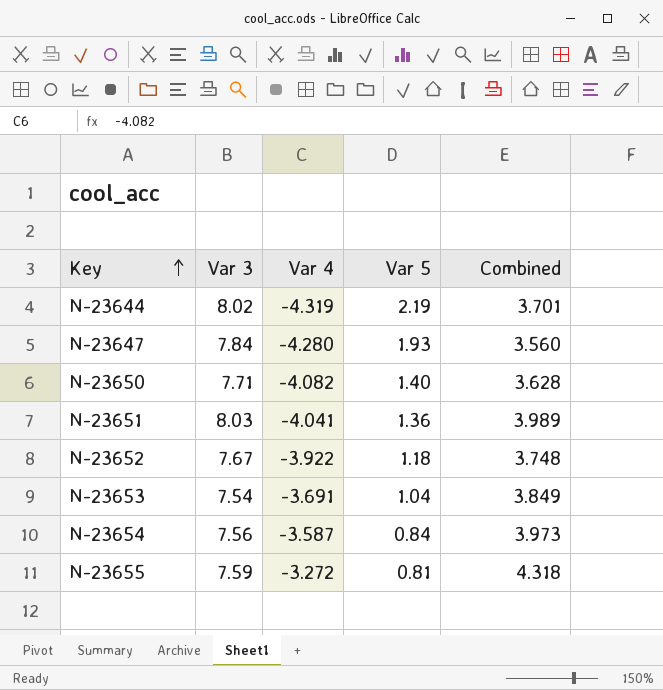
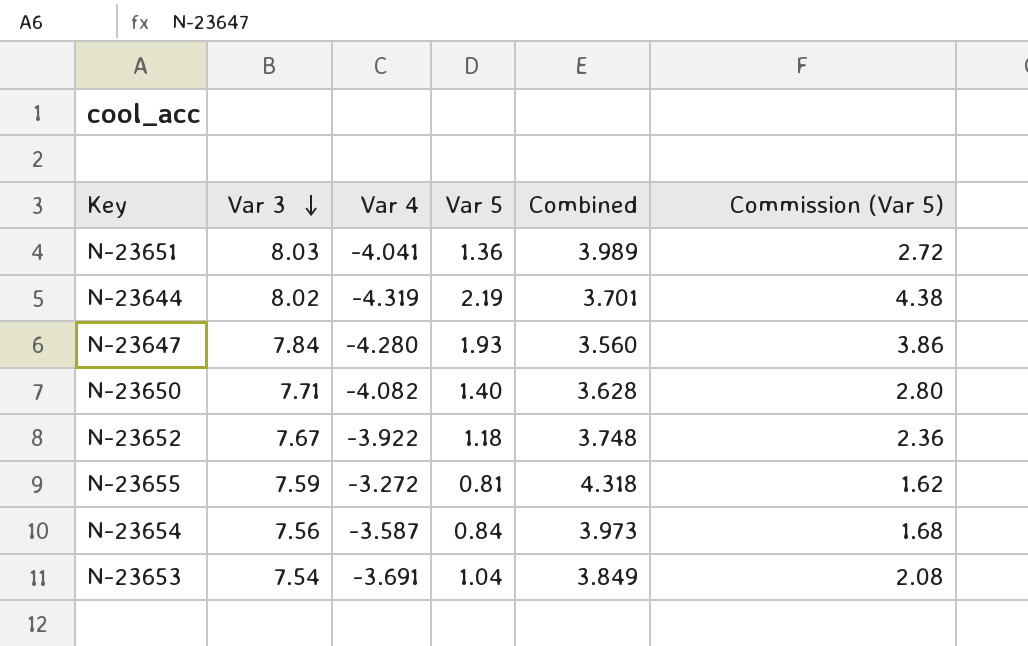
row order: Key ascending -> Var 3 descending
column Commission (Var 5) | formula: none -> [Var 5] * 2

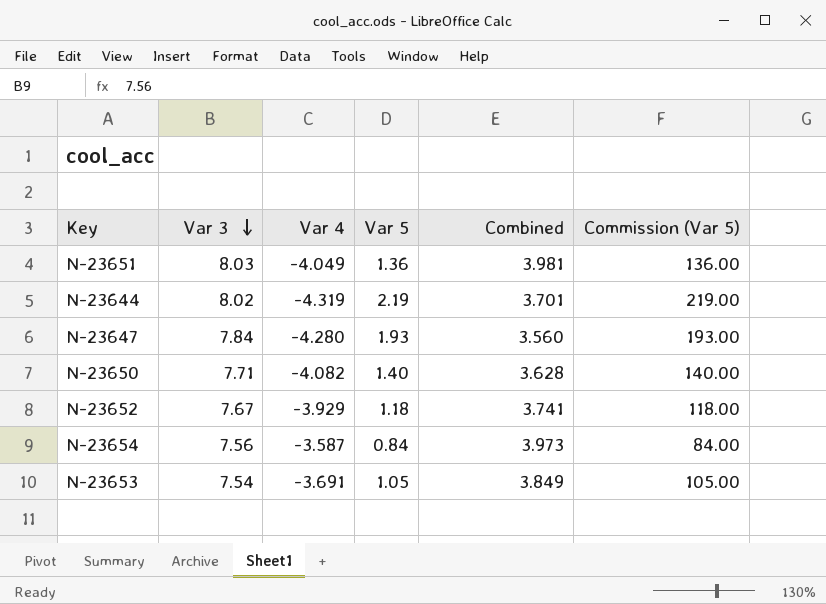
column Commission (Var 5) | formula: [Var 5] * 2 -> [Var 5] * 100
row N-23655: 7.59 | -3.272 | 0.81 | 4.318 | 1.62 -> none
N-23651 | Var 4: -4.041 -> -4.049
N-23651 | Combined: 3.989 -> 3.981
N-23652 | Var 4: -3.922 -> -3.929
N-23652 | Combined: 3.748 -> 3.741
N-23653 | Var 5: 1.04 -> 1.05

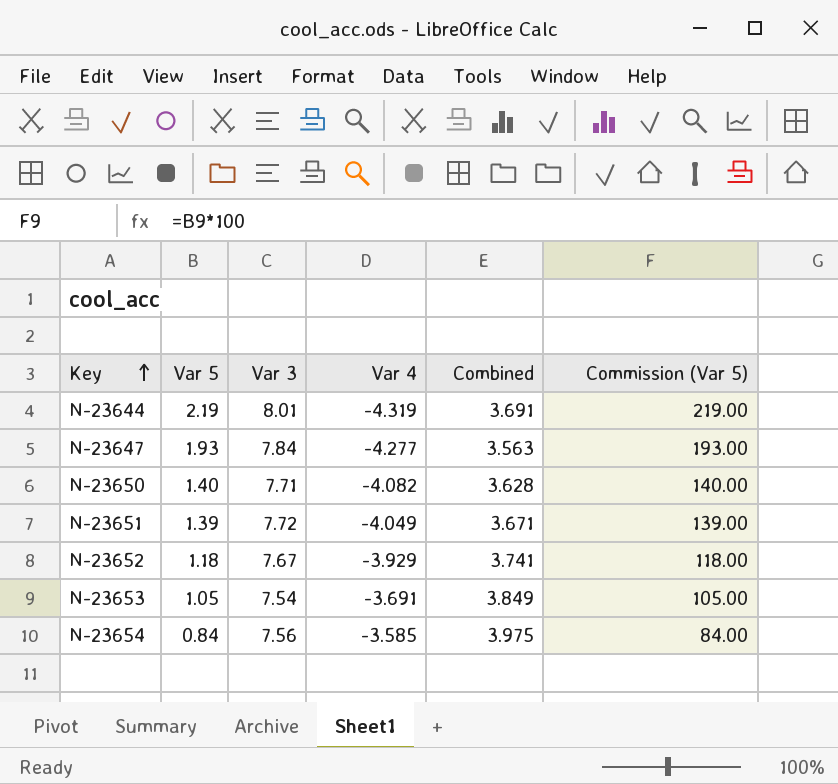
row order: Var 3 descending -> Key ascending
column Var 5 | position: 4 -> 2
N-23644 | Var 3: 8.02 -> 8.01
N-23644 | Combined: 3.701 -> 3.691
N-23647 | Var 4: -4.280 -> -4.277
N-23647 | Combined: 3.560 -> 3.563
N-23651 | Var 5: 1.36 -> 1.39
N-23651 | Var 3: 8.03 -> 7.72
N-23651 | Combined: 3.981 -> 3.671
N-23651 | Commission (Var 5): 136.00 -> 139.00
N-23654 | Var 4: -3.587 -> -3.585
N-23654 | Combined: 3.973 -> 3.975

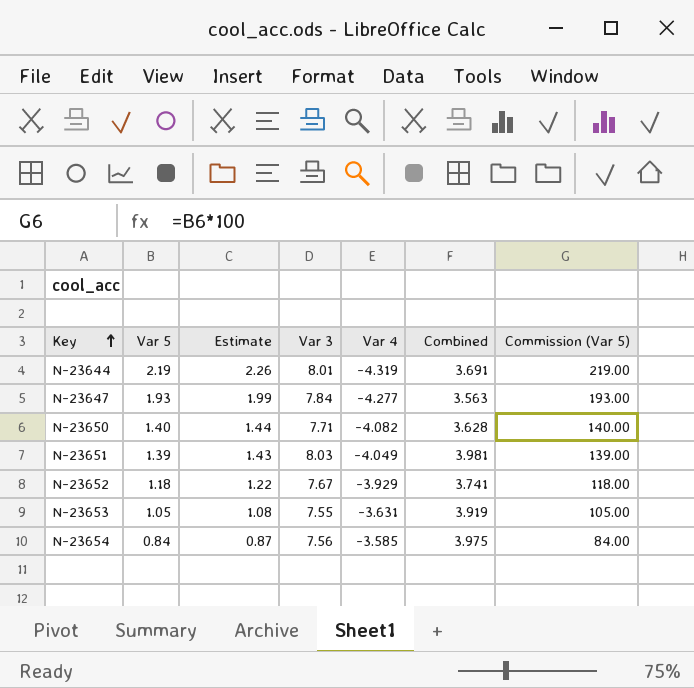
column Estimate | formula: none -> [Var 5] * 1.03
N-23651 | Var 3: 7.72 -> 8.03
N-23651 | Combined: 3.671 -> 3.981
N-23653 | Var 3: 7.54 -> 7.55
N-23653 | Var 4: -3.691 -> -3.631
N-23653 | Combined: 3.849 -> 3.919

